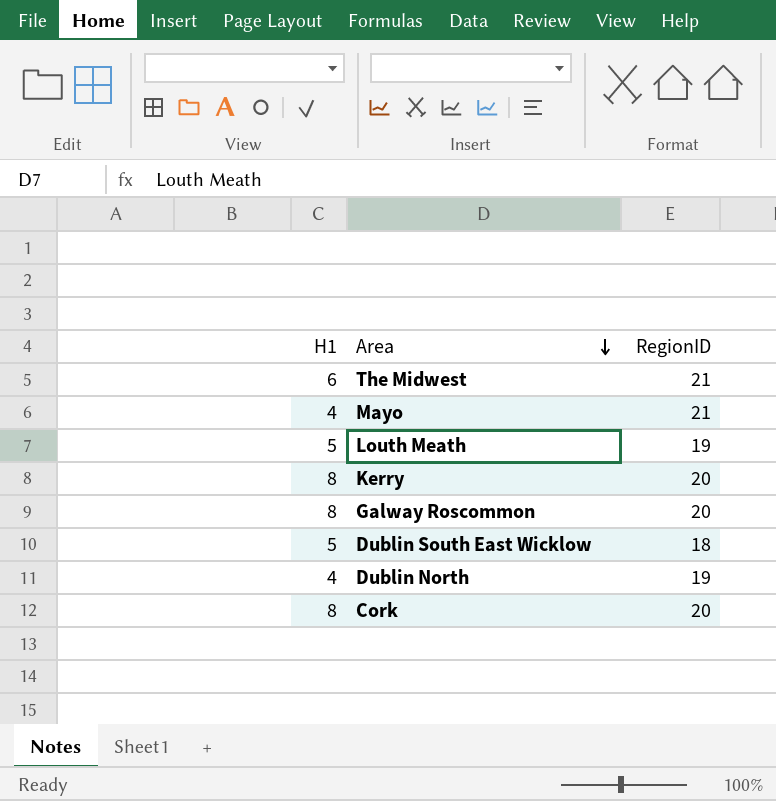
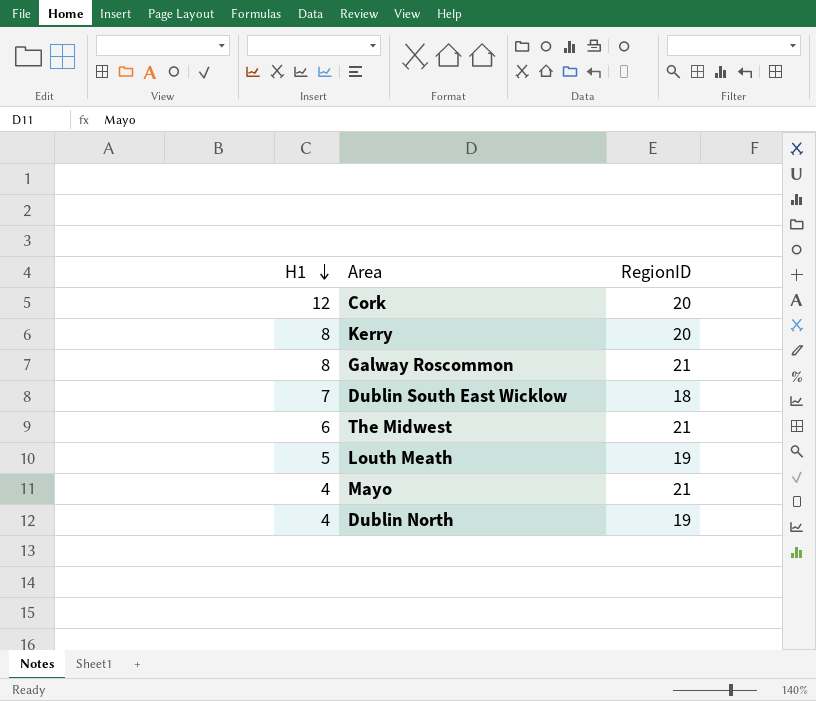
row order: Area descending -> H1 descending
Cork | H1: 8 -> 12
Galway Roscommon | RegionID: 20 -> 21
Dublin South East Wicklow | H1: 5 -> 7

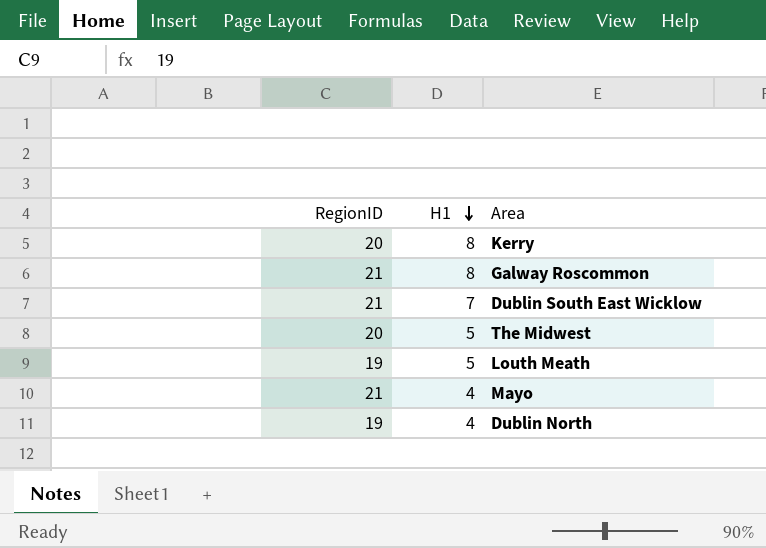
column RegionID | position: 3 -> 1
row Cork: 12 | 20 -> none
Dublin South East Wicklow | RegionID: 18 -> 21
The Midwest | RegionID: 21 -> 20
The Midwest | H1: 6 -> 5

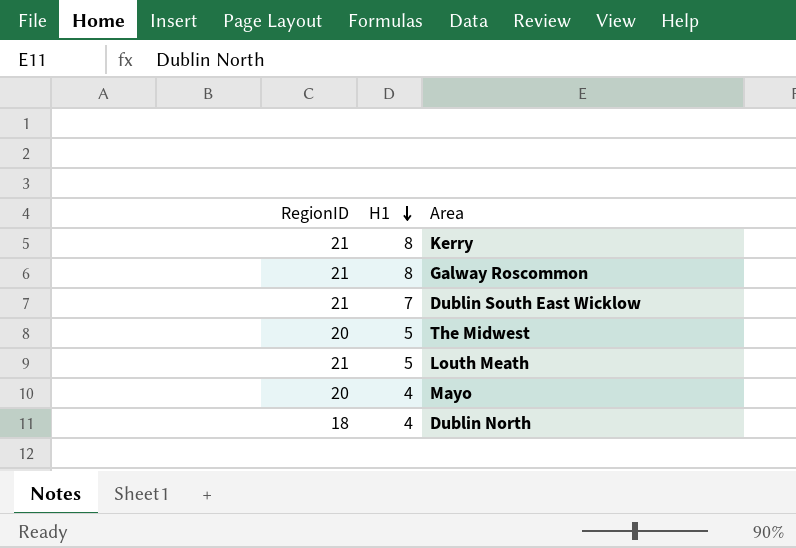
Kerry | RegionID: 20 -> 21
Louth Meath | RegionID: 19 -> 21
Mayo | RegionID: 21 -> 20
Dublin North | RegionID: 19 -> 18

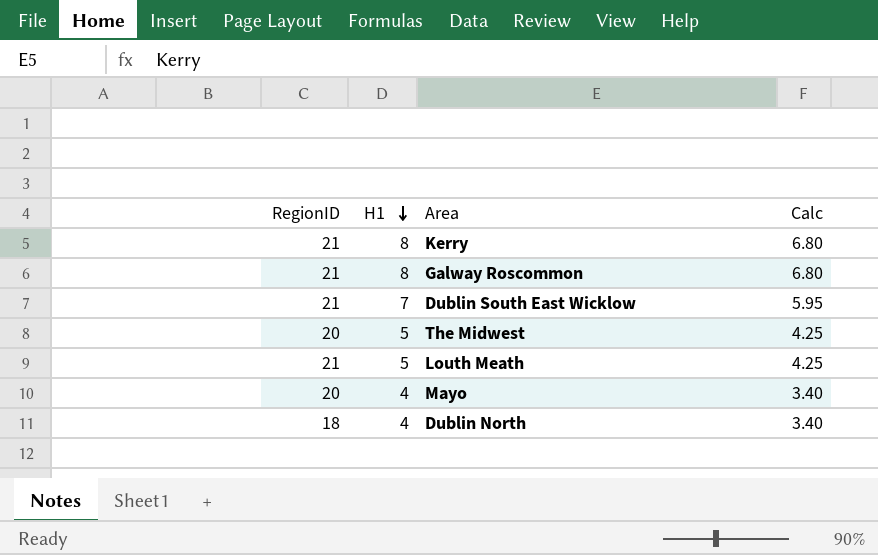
column Calc | formula: none -> [H1] * 0.85

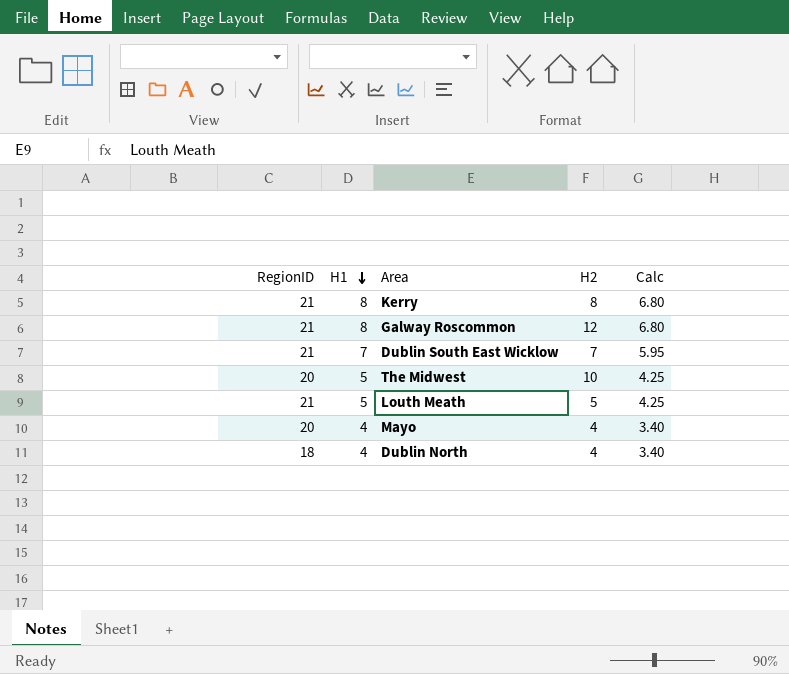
column H2 | position: none -> 4

